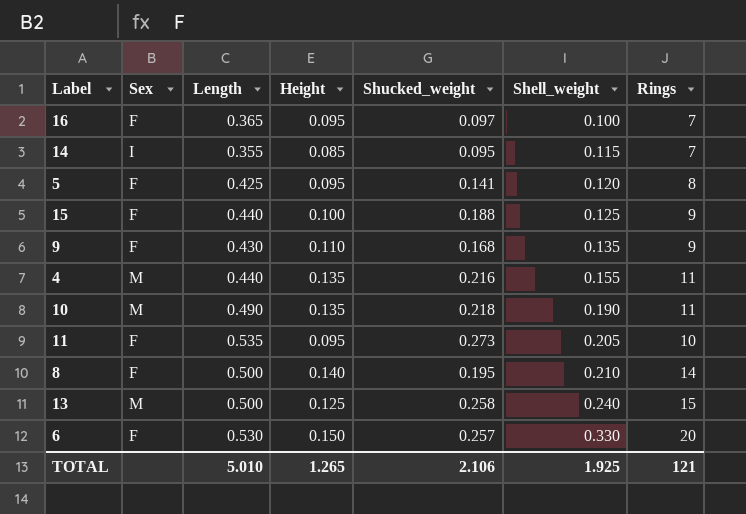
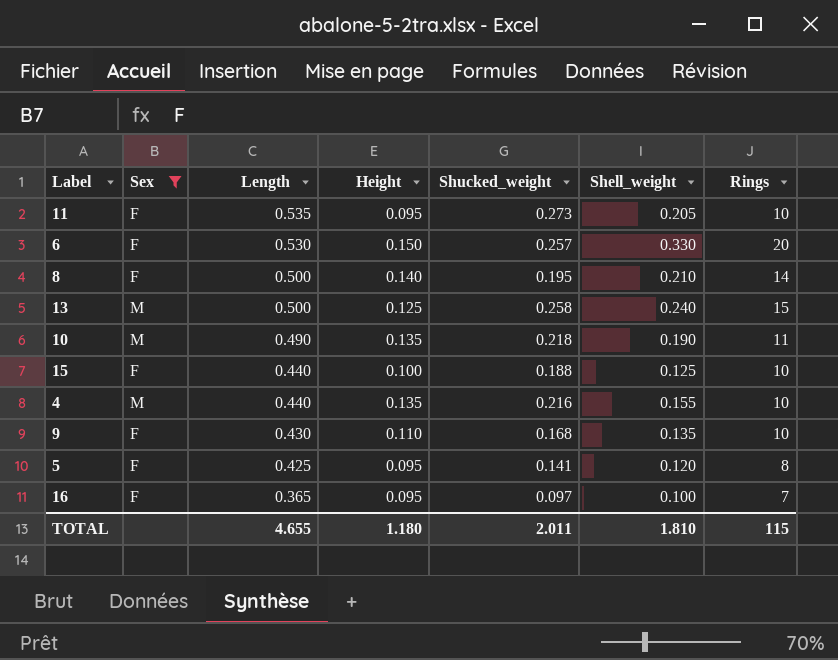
filter: none -> Sex != I
row order: Shell_weight ascending -> Length descending
15 | Rings: 9 -> 10
4 | Rings: 11 -> 10
9 | Rings: 9 -> 10
TOTAL | Length: 5.010 -> 4.655
TOTAL | Height: 1.265 -> 1.180
TOTAL | Shucked_weight: 2.106 -> 2.011
TOTAL | Shell_weight: 1.925 -> 1.810
TOTAL | Rings: 121 -> 115

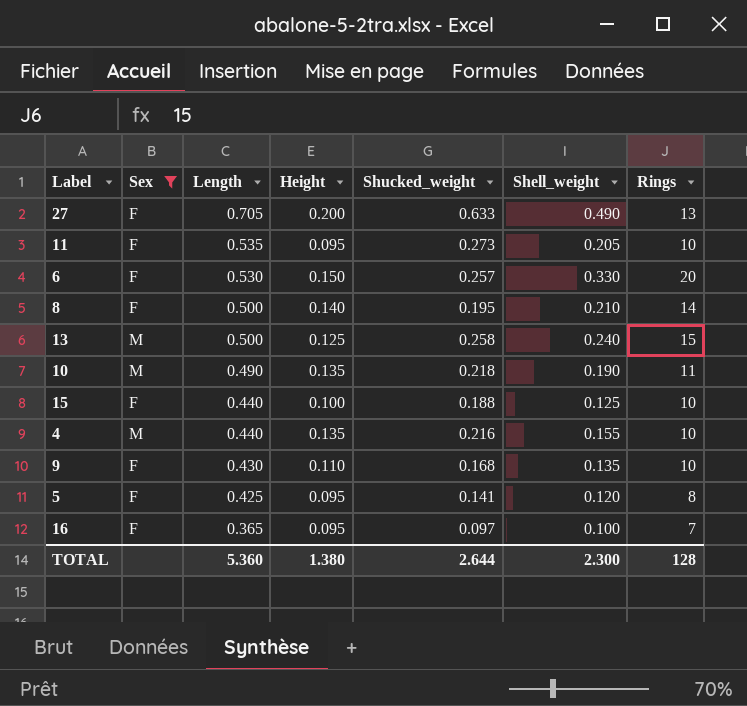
row 27: none -> F | 0.705 | 0.200 | 0.633 | 0.490 | 13
TOTAL | Length: 4.655 -> 5.360
TOTAL | Height: 1.180 -> 1.380
TOTAL | Shucked_weight: 2.011 -> 2.644
TOTAL | Shell_weight: 1.810 -> 2.300
TOTAL | Rings: 115 -> 128

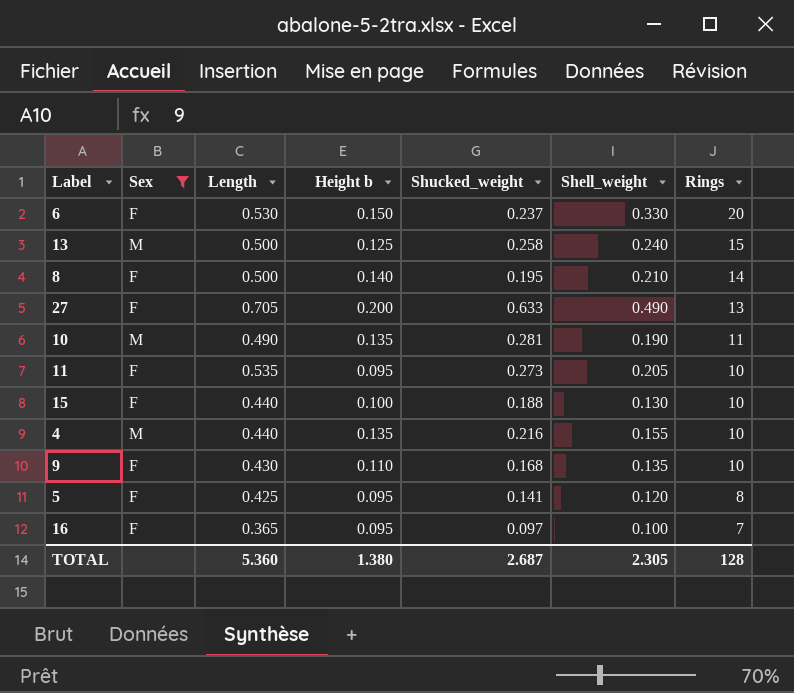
row order: Length descending -> Rings descending
column name: Height -> Height b
6 | Shucked_weight: 0.257 -> 0.237
10 | Shucked_weight: 0.218 -> 0.281
15 | Shell_weight: 0.125 -> 0.130
TOTAL | Shucked_weight: 2.644 -> 2.687
TOTAL | Shell_weight: 2.300 -> 2.305

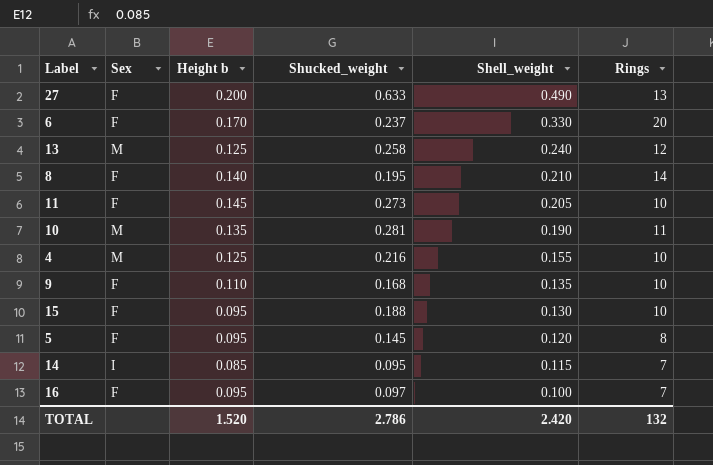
filter: Sex != I -> none
row order: Rings descending -> Shell_weight descending
column Length | position: 3 -> none
6 | Height b: 0.150 -> 0.170
13 | Rings: 15 -> 12
11 | Height b: 0.095 -> 0.145
4 | Height b: 0.135 -> 0.125
15 | Height b: 0.100 -> 0.095
5 | Shucked_weight: 0.141 -> 0.145
TOTAL | Height b: 1.380 -> 1.520
TOTAL | Shucked_weight: 2.687 -> 2.786
TOTAL | Shell_weight: 2.305 -> 2.420
TOTAL | Rings: 128 -> 132

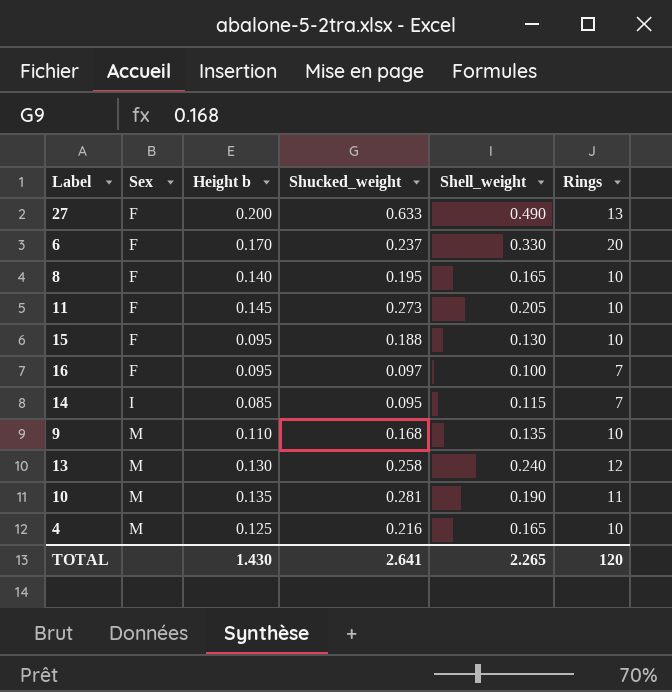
row order: Shell_weight descending -> Sex ascending
row 5: F | 0.095 | 0.145 | 0.120 | 8 -> none
8 | Shell_weight: 0.210 -> 0.165
8 | Rings: 14 -> 10
9 | Sex: F -> M
13 | Height b: 0.125 -> 0.130
4 | Shell_weight: 0.155 -> 0.165
TOTAL | Height b: 1.520 -> 1.430
TOTAL | Shucked_weight: 2.786 -> 2.641
TOTAL | Shell_weight: 2.420 -> 2.265
TOTAL | Rings: 132 -> 120

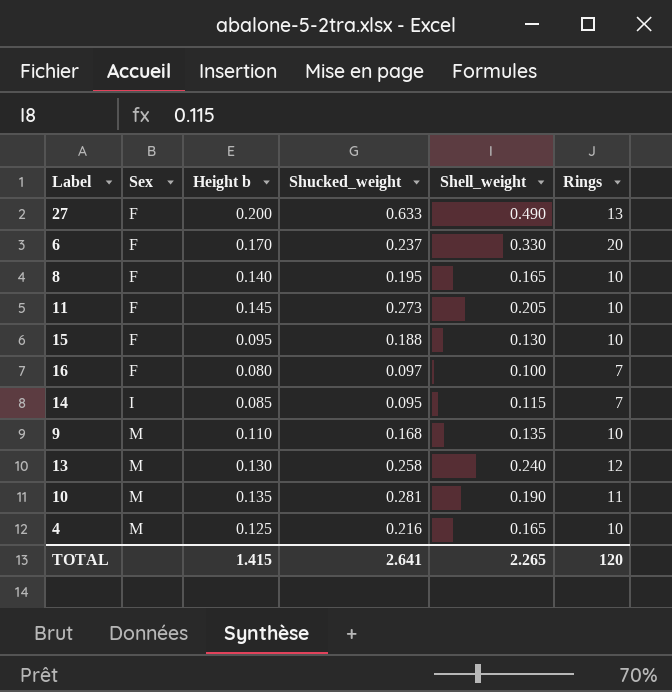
16 | Height b: 0.095 -> 0.080
TOTAL | Height b: 1.430 -> 1.415

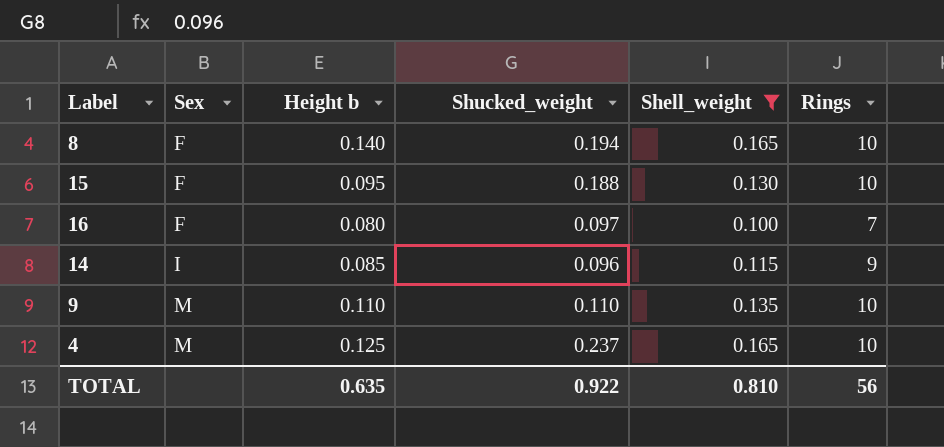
filter: none -> Shell_weight <= 0.165
8 | Shucked_weight: 0.195 -> 0.194
14 | Shucked_weight: 0.095 -> 0.096
14 | Rings: 7 -> 9
9 | Shucked_weight: 0.168 -> 0.110
4 | Shucked_weight: 0.216 -> 0.237
TOTAL | Height b: 1.415 -> 0.635
TOTAL | Shucked_weight: 2.641 -> 0.922
TOTAL | Shell_weight: 2.265 -> 0.810
TOTAL | Rings: 120 -> 56

